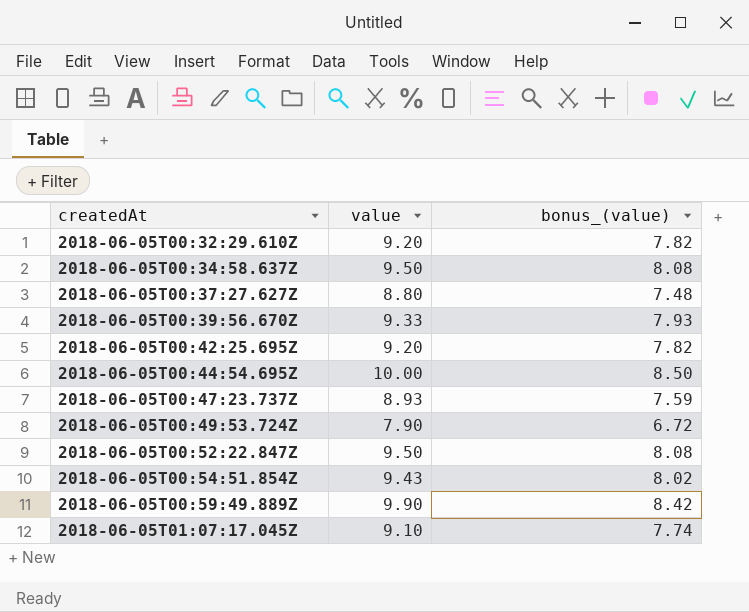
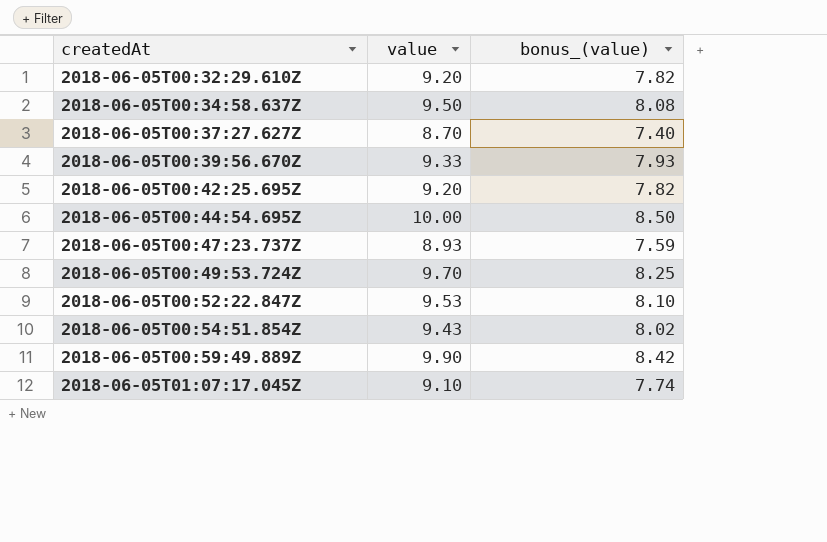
2018-06-05T00:37:27.627Z | value: 8.80 -> 8.70
2018-06-05T00:37:27.627Z | bonus_(value): 7.48 -> 7.40
2018-06-05T00:49:53.724Z | value: 7.90 -> 9.70
2018-06-05T00:49:53.724Z | bonus_(value): 6.72 -> 8.25
2018-06-05T00:52:22.847Z | value: 9.50 -> 9.53
2018-06-05T00:52:22.847Z | bonus_(value): 8.08 -> 8.10

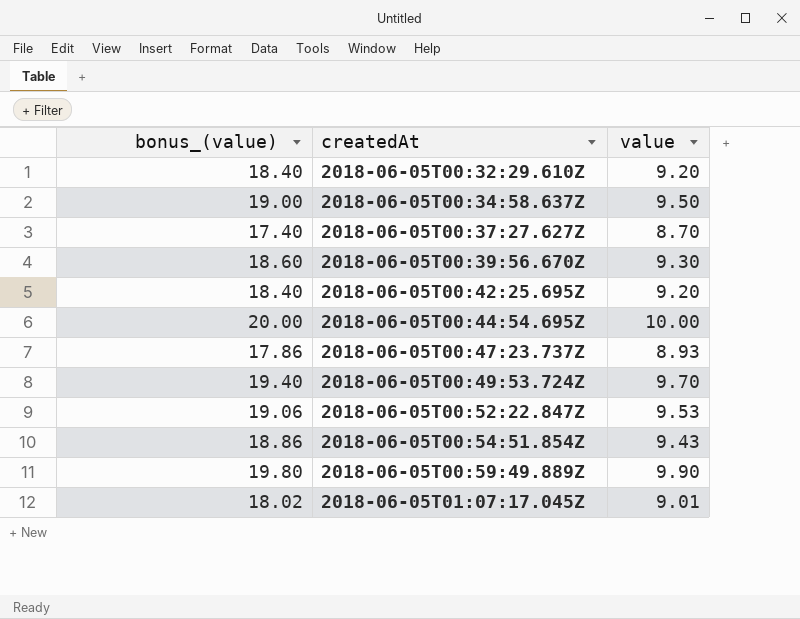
column bonus_(value) | formula: [value] * 0.85 -> [value] * 2
column bonus_(value) | position: 3 -> 1
2018-06-05T00:39:56.670Z | value: 9.33 -> 9.30
2018-06-05T01:07:17.045Z | value: 9.10 -> 9.01

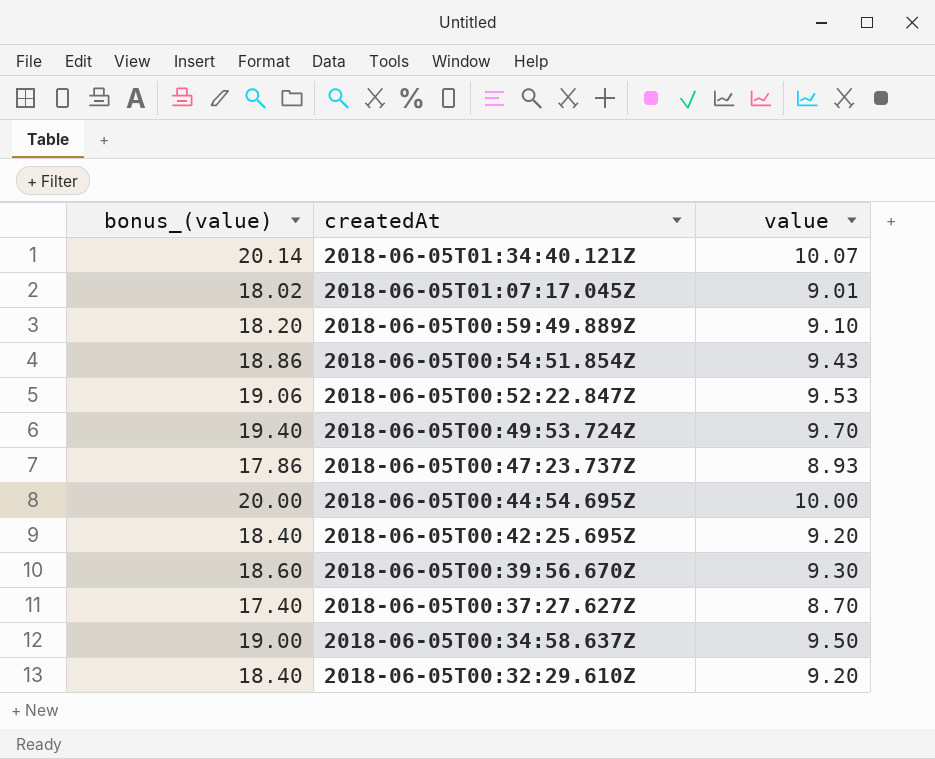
row order: createdAt ascending -> createdAt descending
row 2018-06-05T01:34:40.121Z: none -> 20.14 | 10.07
2018-06-05T00:59:49.889Z | bonus_(value): 19.80 -> 18.20
2018-06-05T00:59:49.889Z | value: 9.90 -> 9.10

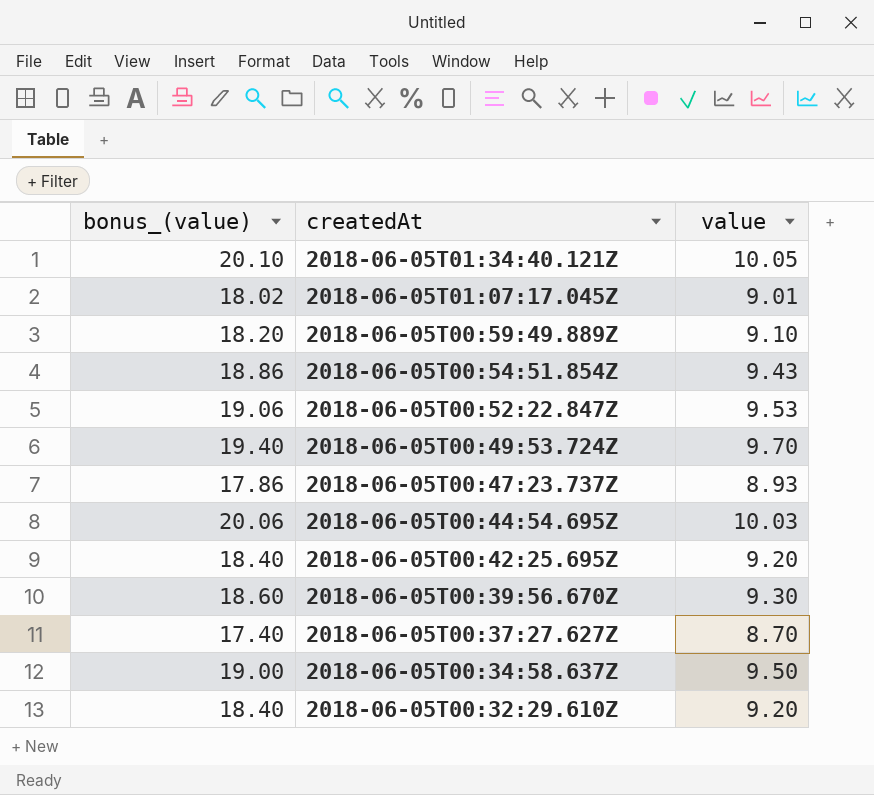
2018-06-05T01:34:40.121Z | bonus_(value): 20.14 -> 20.10
2018-06-05T01:34:40.121Z | value: 10.07 -> 10.05
2018-06-05T00:44:54.695Z | bonus_(value): 20.00 -> 20.06
2018-06-05T00:44:54.695Z | value: 10.00 -> 10.03

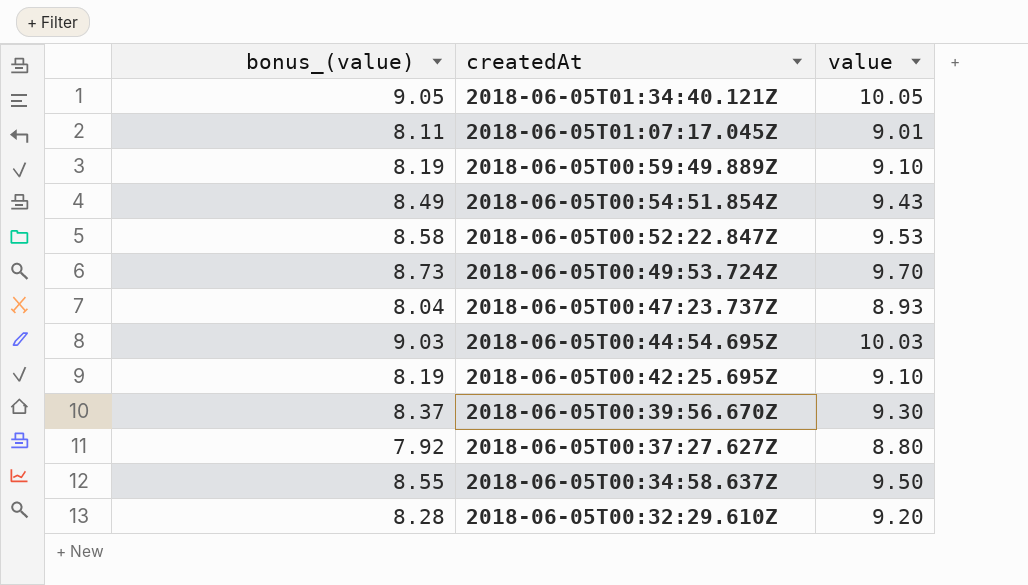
column bonus_(value) | formula: [value] * 2 -> [value] * 0.9
2018-06-05T00:42:25.695Z | value: 9.20 -> 9.10
2018-06-05T00:37:27.627Z | value: 8.70 -> 8.80

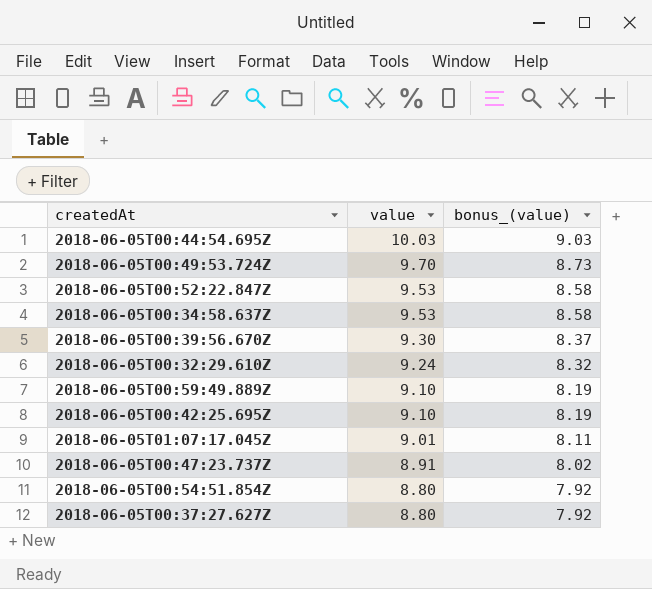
row order: createdAt descending -> value descending
column bonus_(value) | position: 1 -> 3
row 2018-06-05T01:34:40.121Z: 9.05 | 10.05 -> none
2018-06-05T00:34:58.637Z | value: 9.50 -> 9.53
2018-06-05T00:34:58.637Z | bonus_(value): 8.55 -> 8.58
2018-06-05T00:32:29.610Z | value: 9.20 -> 9.24
2018-06-05T00:32:29.610Z | bonus_(value): 8.28 -> 8.32
2018-06-05T00:47:23.737Z | value: 8.93 -> 8.91
2018-06-05T00:47:23.737Z | bonus_(value): 8.04 -> 8.02
2018-06-05T00:54:51.854Z | value: 9.43 -> 8.80
2018-06-05T00:54:51.854Z | bonus_(value): 8.49 -> 7.92

